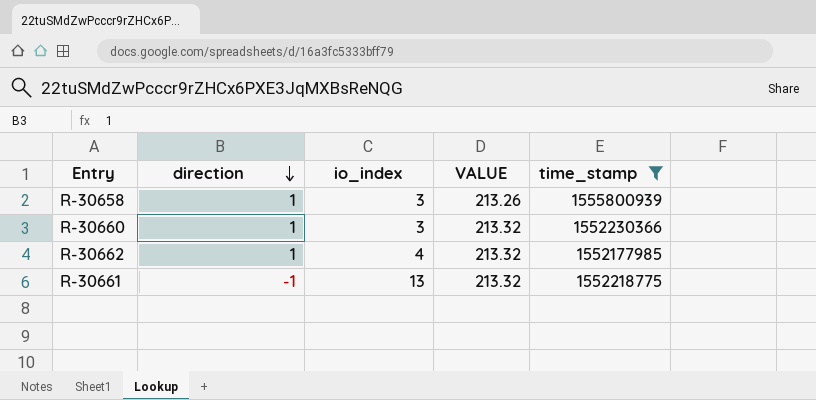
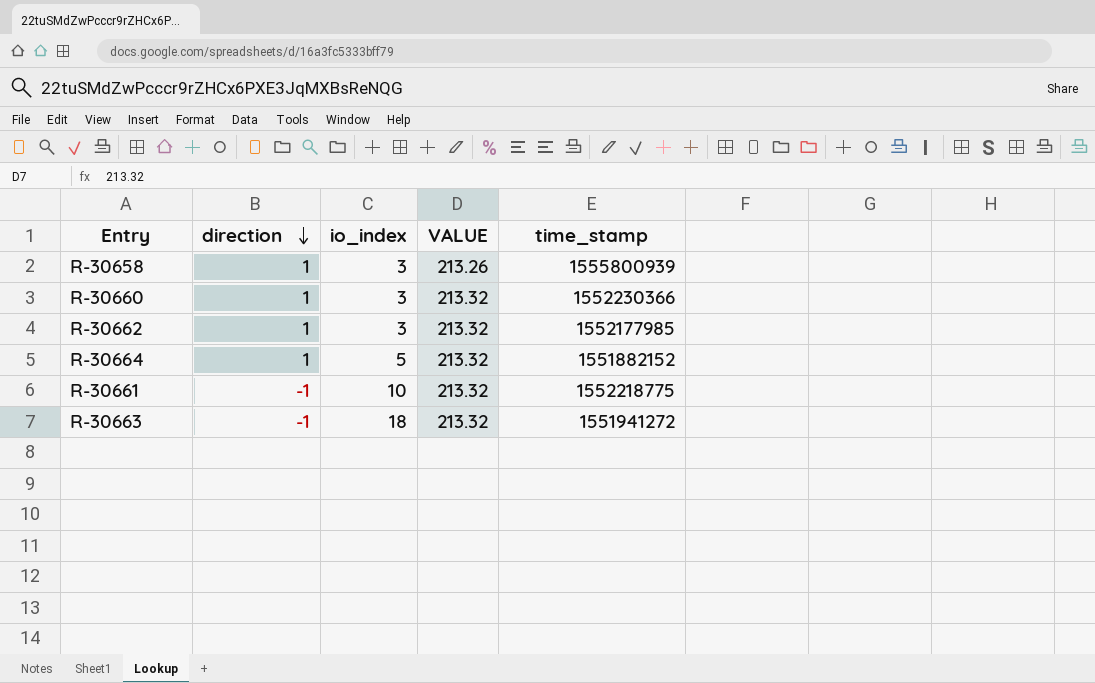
filter: time_stamp >= 1552177985 -> none
R-30662 | io_index: 4 -> 3
R-30661 | io_index: 13 -> 10

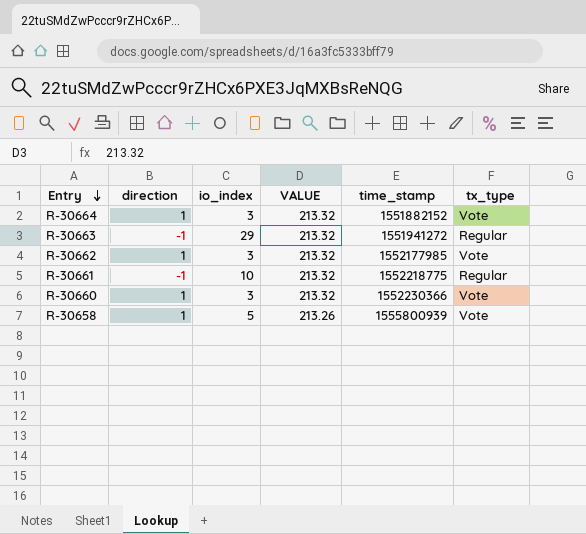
row order: direction descending -> Entry descending
column tx_type | position: none -> 6
R-30664 | io_index: 5 -> 3
R-30663 | io_index: 18 -> 29
R-30658 | io_index: 3 -> 5

